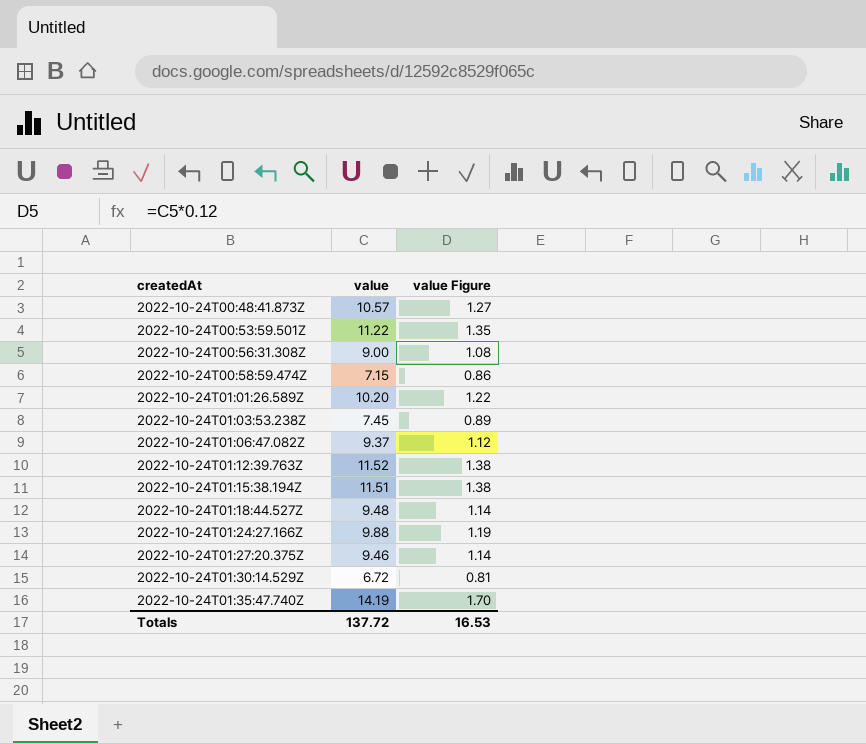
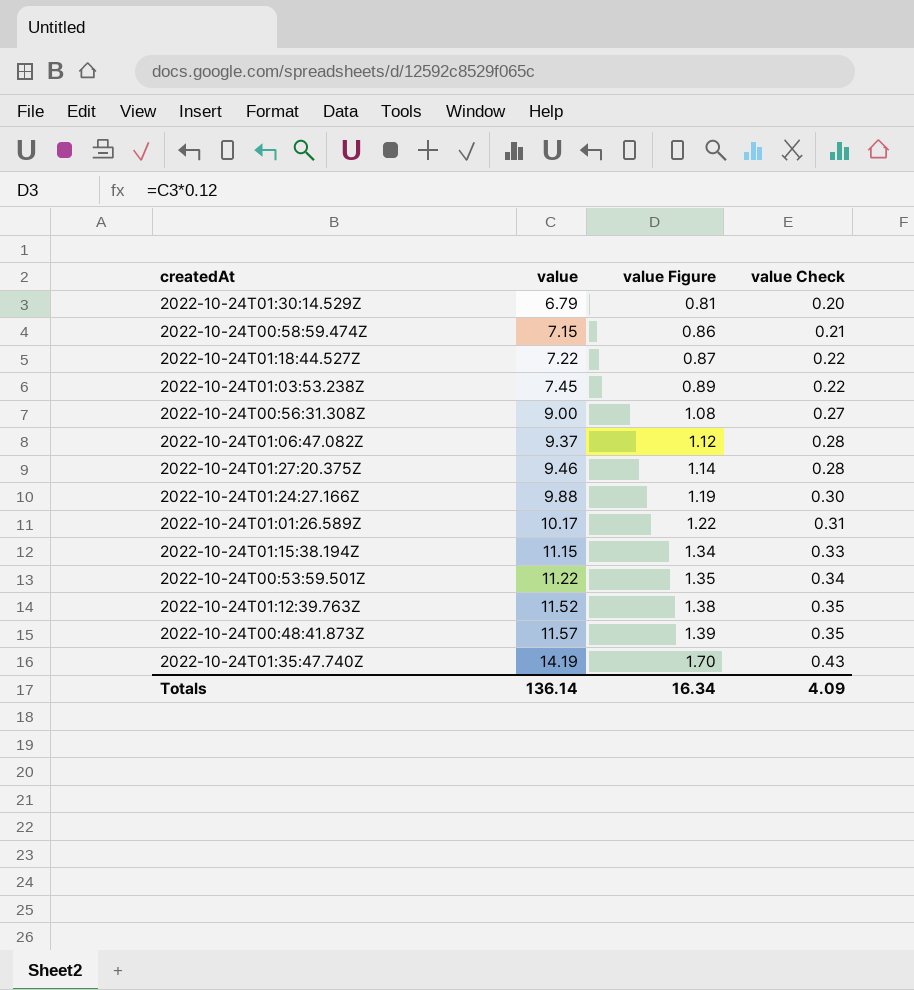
row order: createdAt ascending -> value ascending
column value Check | formula: none -> [value] * 0.03
2022-10-24T01:30:14.529Z | value: 6.72 -> 6.79
2022-10-24T01:18:44.527Z | value: 9.48 -> 7.22
2022-10-24T01:18:44.527Z | value Figure: 1.14 -> 0.87
2022-10-24T01:01:26.589Z | value: 10.20 -> 10.17
2022-10-24T01:15:38.194Z | value: 11.51 -> 11.15
2022-10-24T01:15:38.194Z | value Figure: 1.38 -> 1.34
2022-10-24T00:48:41.873Z | value: 10.57 -> 11.57
2022-10-24T00:48:41.873Z | value Figure: 1.27 -> 1.39
Totals | value: 137.72 -> 136.14
Totals | value Figure: 16.53 -> 16.34

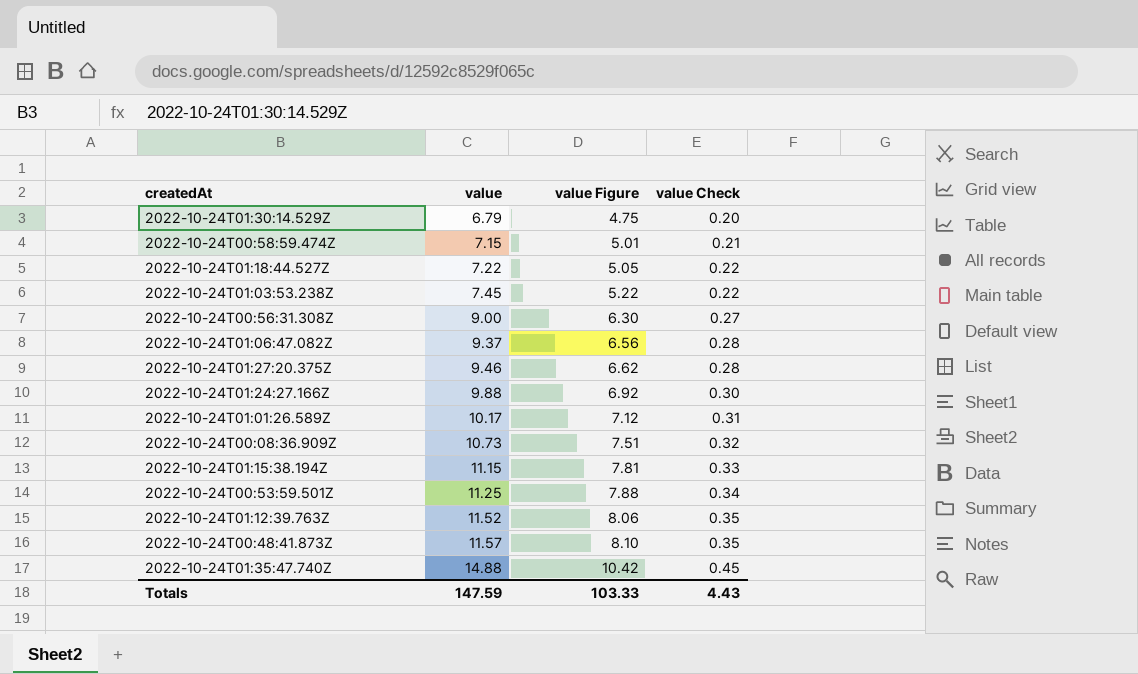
column value Figure | formula: [value] * 0.12 -> [value] * 0.7
row 2022-10-24T00:08:36.909Z: none -> 10.73 | 7.51 | 0.32
2022-10-24T00:53:59.501Z | value: 11.22 -> 11.25
2022-10-24T01:35:47.740Z | value: 14.19 -> 14.88
2022-10-24T01:35:47.740Z | value Check: 0.43 -> 0.45
Totals | value: 136.14 -> 147.59
Totals | value Figure: 16.34 -> 103.33
Totals | value Check: 4.09 -> 4.43

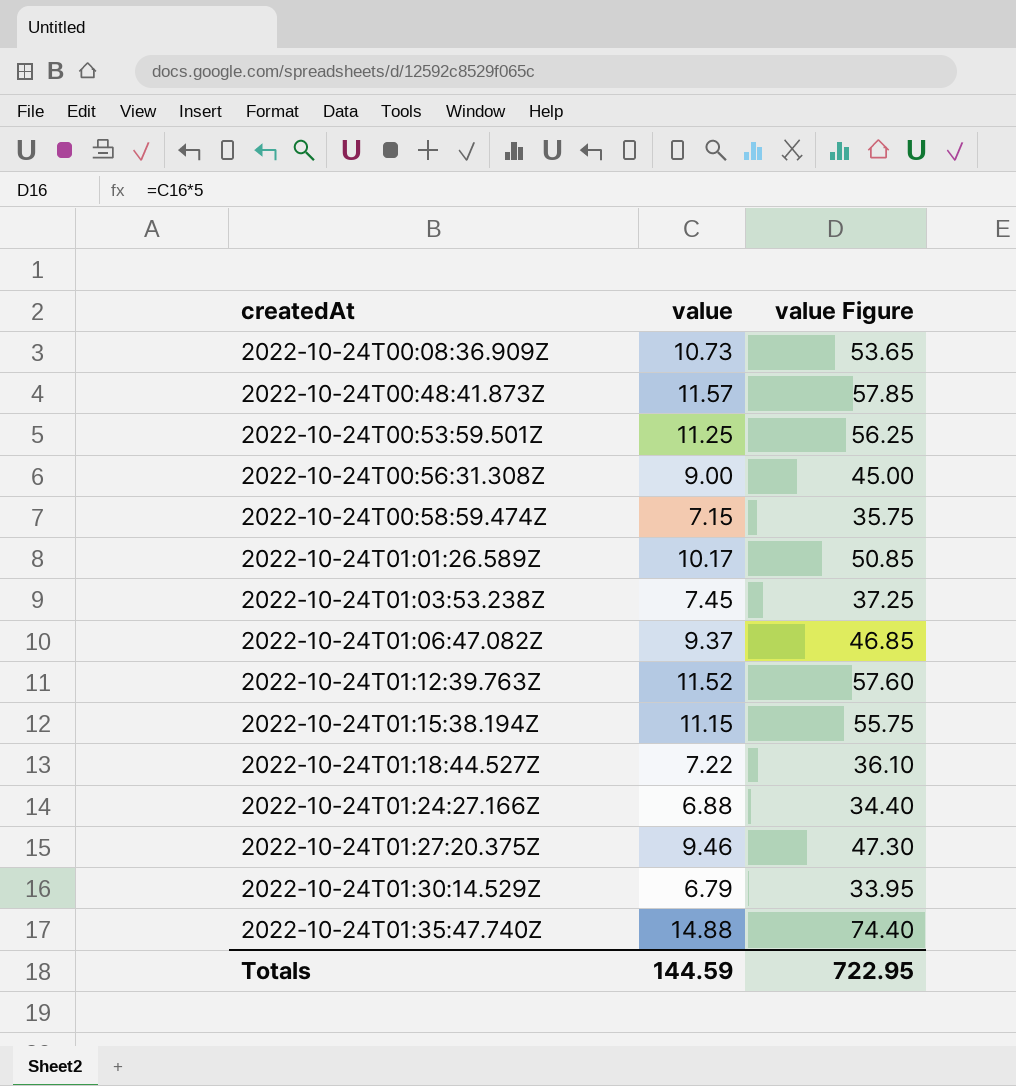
row order: value ascending -> createdAt ascending
column value Check | formula: [value] * 0.03 -> none
column value Figure | formula: [value] * 0.7 -> [value] * 5
2022-10-24T01:24:27.166Z | value: 9.88 -> 6.88
Totals | value: 147.59 -> 144.59
Totals | value Figure: 103.33 -> 722.95

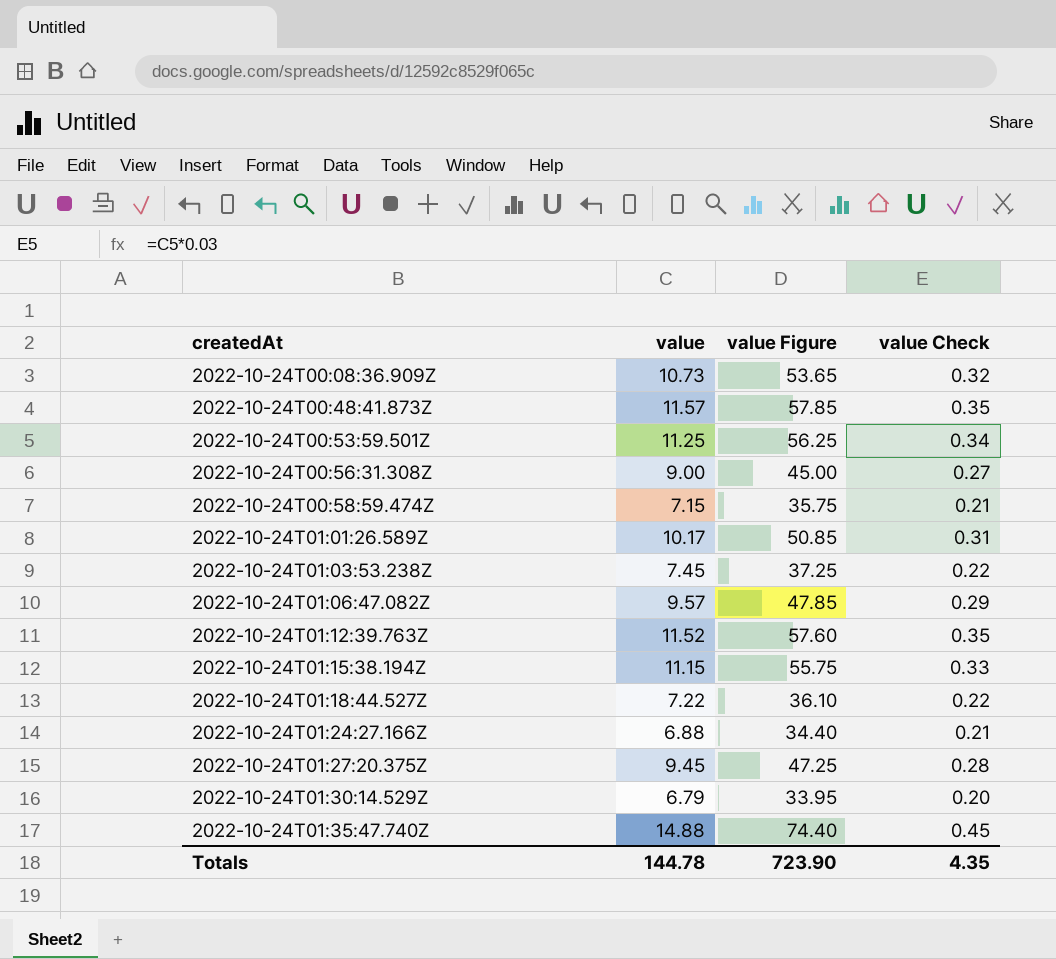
column value Check | formula: none -> [value] * 0.03
2022-10-24T01:06:47.082Z | value: 9.37 -> 9.57
2022-10-24T01:06:47.082Z | value Figure: 46.85 -> 47.85
2022-10-24T01:27:20.375Z | value: 9.46 -> 9.45
2022-10-24T01:27:20.375Z | value Figure: 47.30 -> 47.25
Totals | value: 144.59 -> 144.78
Totals | value Figure: 722.95 -> 723.90

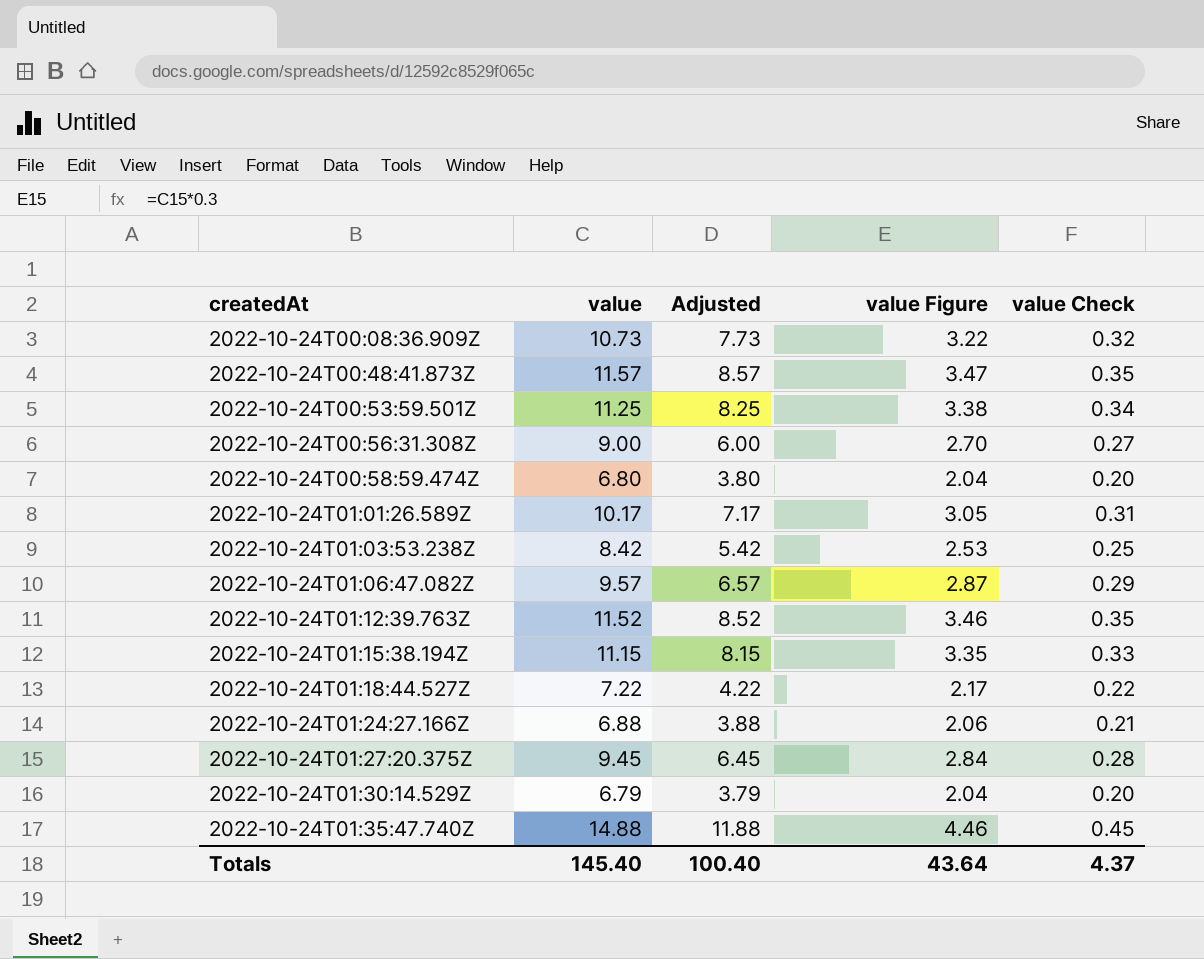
column Adjusted | formula: none -> [value] - 3
column value Figure | formula: [value] * 5 -> [value] * 0.3
2022-10-24T00:58:59.474Z | value: 7.15 -> 6.80
2022-10-24T00:58:59.474Z | value Check: 0.21 -> 0.20
2022-10-24T01:03:53.238Z | value: 7.45 -> 8.42
2022-10-24T01:03:53.238Z | value Check: 0.22 -> 0.25
Totals | value: 144.78 -> 145.40
Totals | value Figure: 723.90 -> 43.64
Totals | value Check: 4.35 -> 4.37

